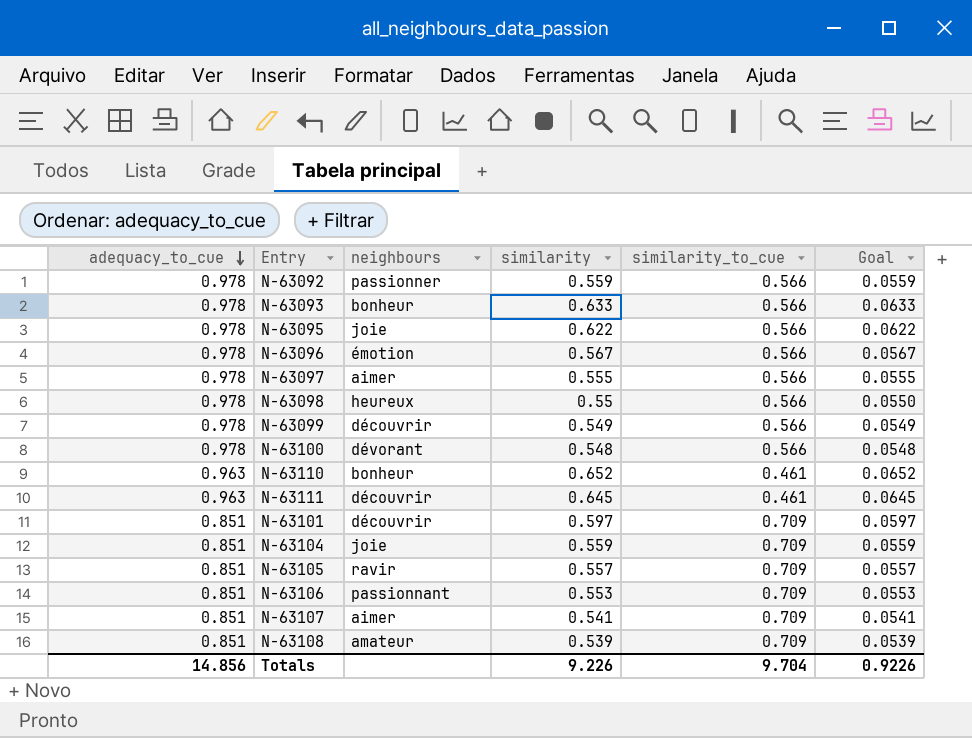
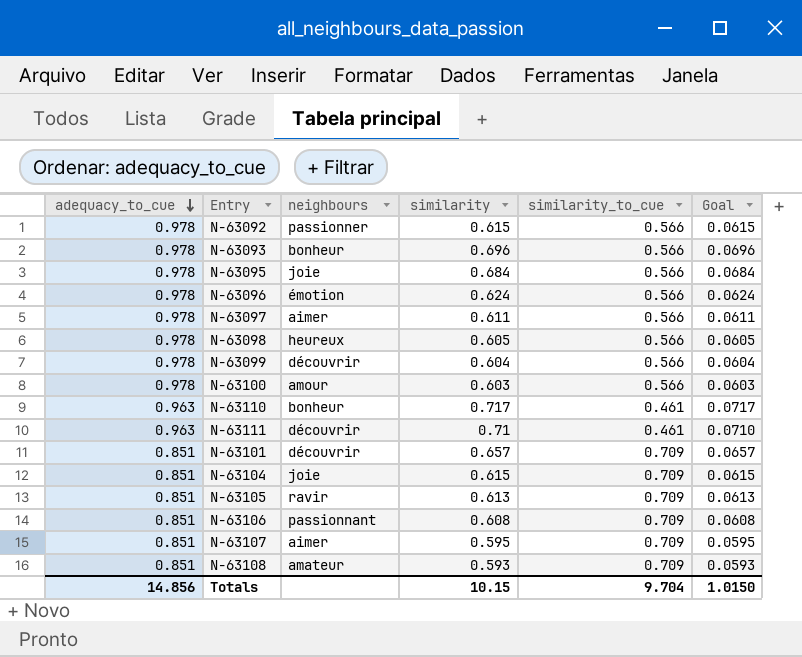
N-63092 | similarity: 0.559 -> 0.615
N-63092 | Goal: 0.0559 -> 0.0615
N-63093 | similarity: 0.633 -> 0.696
N-63093 | Goal: 0.0633 -> 0.0696
N-63095 | similarity: 0.622 -> 0.684
N-63095 | Goal: 0.0622 -> 0.0684
N-63096 | similarity: 0.567 -> 0.624
N-63096 | Goal: 0.0567 -> 0.0624
N-63097 | similarity: 0.555 -> 0.611
N-63097 | Goal: 0.0555 -> 0.0611
N-63098 | similarity: 0.55 -> 0.605
N-63098 | Goal: 0.0550 -> 0.0605
N-63099 | similarity: 0.549 -> 0.604
N-63099 | Goal: 0.0549 -> 0.0604
N-63100 | neighbours: dévorant -> amour
N-63100 | similarity: 0.548 -> 0.603
N-63100 | Goal: 0.0548 -> 0.0603
N-63110 | similarity: 0.652 -> 0.717
N-63110 | Goal: 0.0652 -> 0.0717
N-63111 | similarity: 0.645 -> 0.71
N-63111 | Goal: 0.0645 -> 0.0710
N-63101 | similarity: 0.597 -> 0.657
N-63101 | Goal: 0.0597 -> 0.0657
N-63104 | similarity: 0.559 -> 0.615
N-63104 | Goal: 0.0559 -> 0.0615
N-63105 | similarity: 0.557 -> 0.613
N-63105 | Goal: 0.0557 -> 0.0613
N-63106 | similarity: 0.553 -> 0.608
N-63106 | Goal: 0.0553 -> 0.0608
N-63107 | similarity: 0.541 -> 0.595
N-63107 | Goal: 0.0541 -> 0.0595
N-63108 | similarity: 0.539 -> 0.593
N-63108 | Goal: 0.0539 -> 0.0593
Totals | similarity: 9.226 -> 10.15
Totals | Goal: 0.9226 -> 1.0150

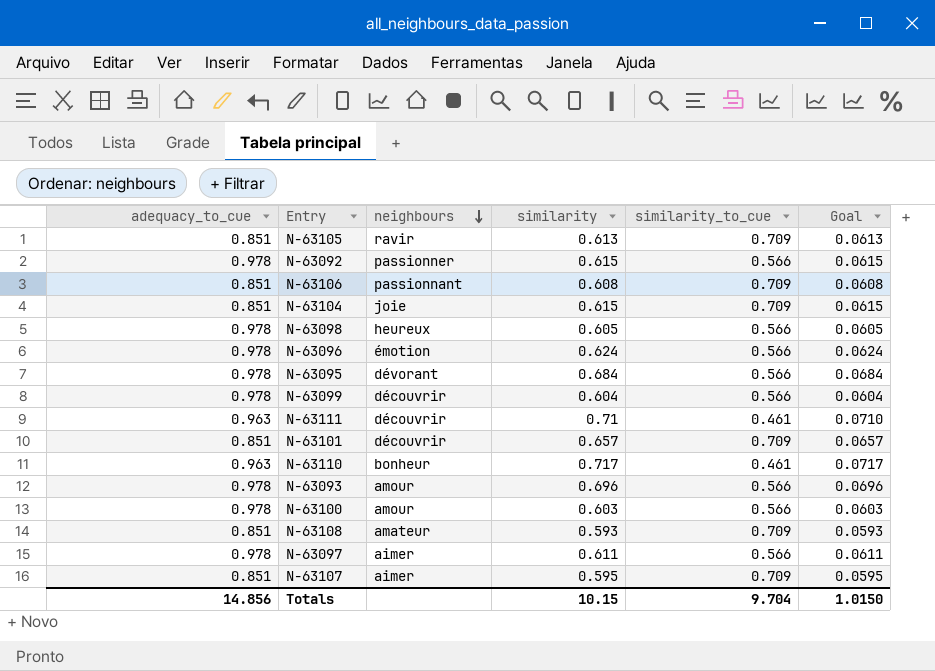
row order: adequacy_to_cue descending -> neighbours descending
N-63095 | neighbours: joie -> dévorant
N-63093 | neighbours: bonheur -> amour

